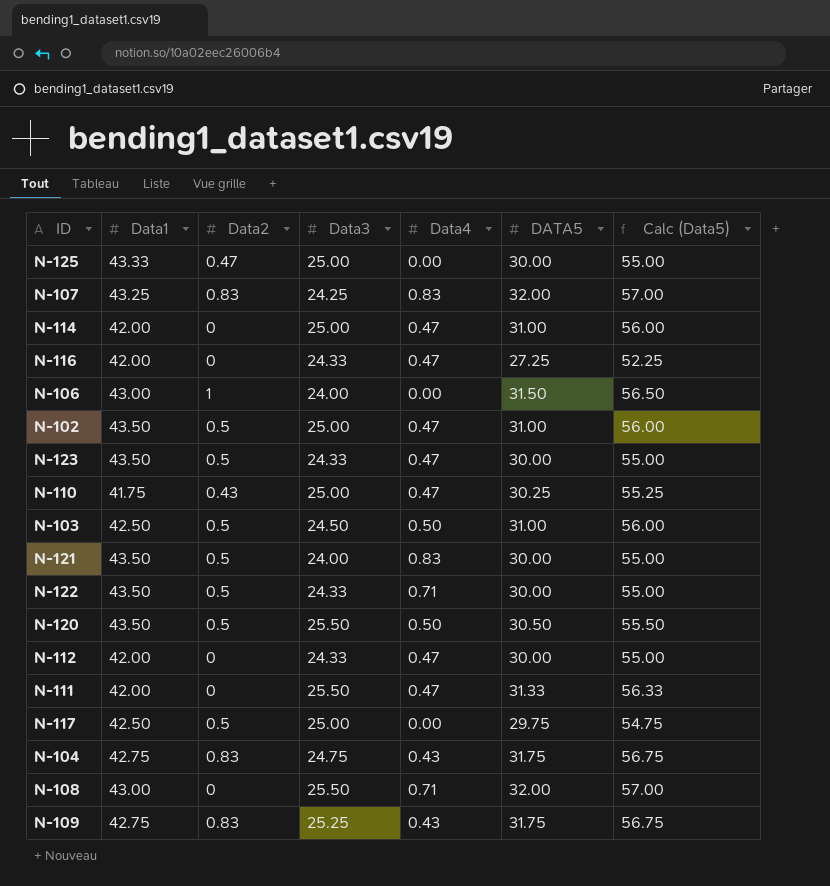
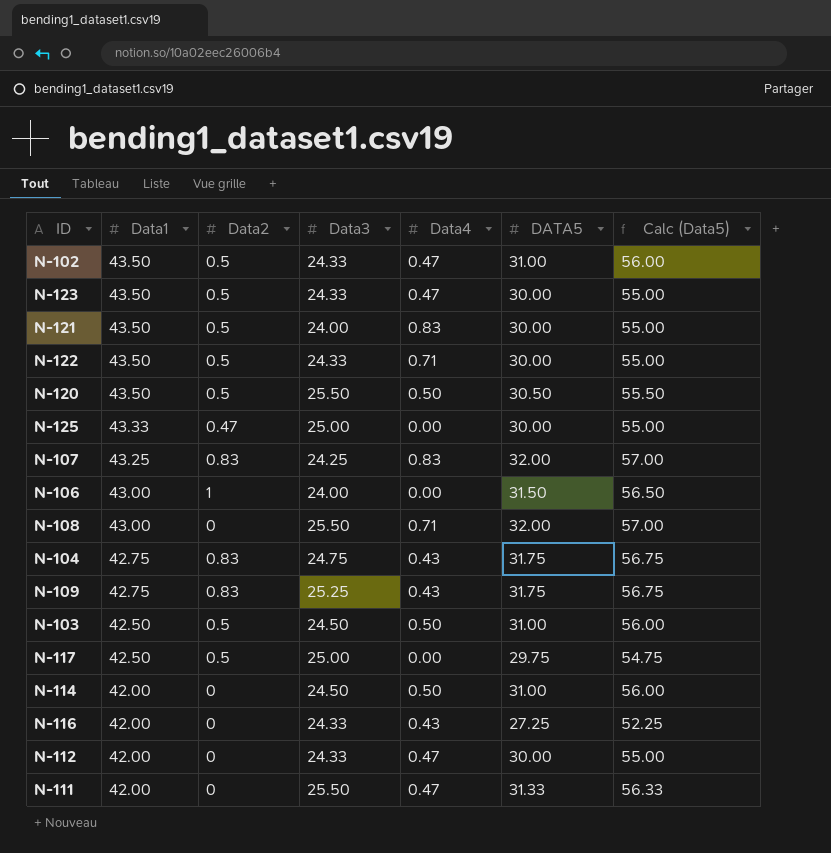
row order: none -> Data1 descending
row N-110: 41.75 | 0.43 | 25.00 | 0.47 | 30.25 | 55.25 -> none
N-102 | Data3: 25.00 -> 24.33
N-114 | Data3: 25.00 -> 24.50
N-114 | Data4: 0.47 -> 0.50
N-116 | Data4: 0.47 -> 0.43

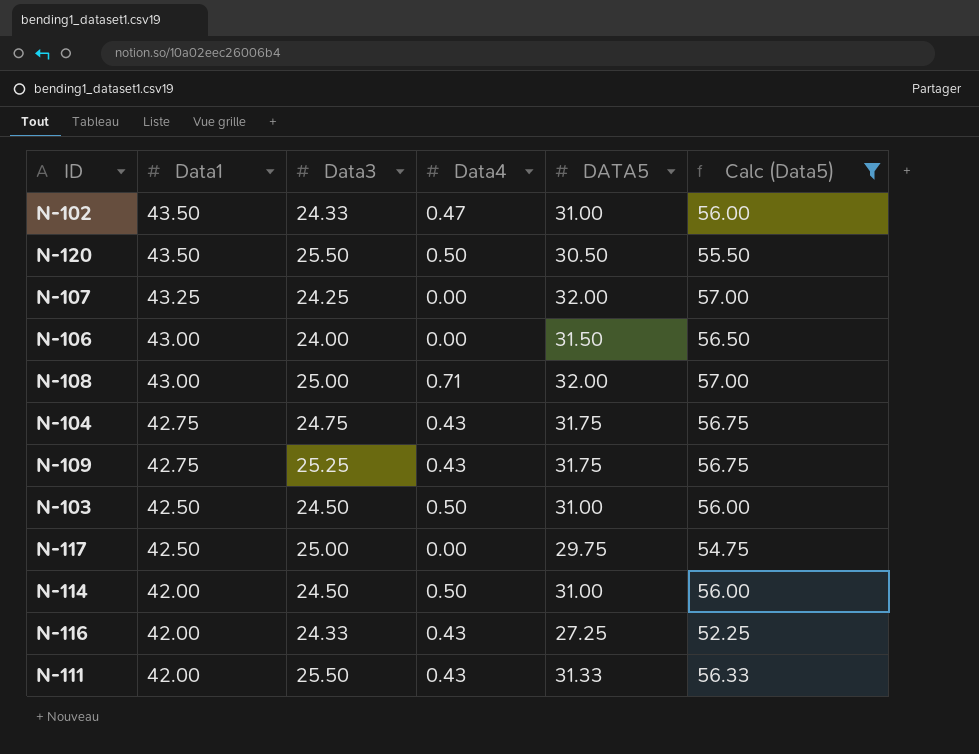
filter: none -> Calc (Data5) != 55.00
column Data2 | position: 3 -> none
N-107 | Data4: 0.83 -> 0.00
N-108 | Data3: 25.50 -> 25.00
N-111 | Data4: 0.47 -> 0.43

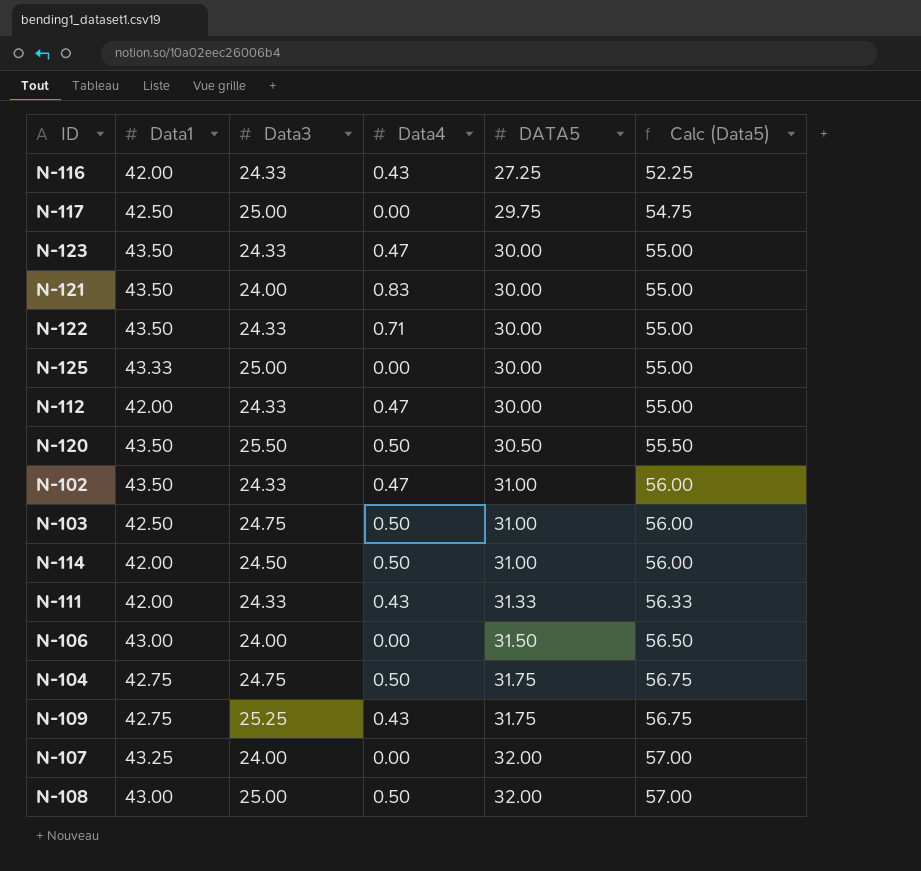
filter: Calc (Data5) != 55.00 -> none
row order: Data1 descending -> DATA5 ascending
N-103 | Data3: 24.50 -> 24.75
N-111 | Data3: 25.50 -> 24.33
N-104 | Data4: 0.43 -> 0.50
N-107 | Data3: 24.25 -> 24.00
N-108 | Data4: 0.71 -> 0.50

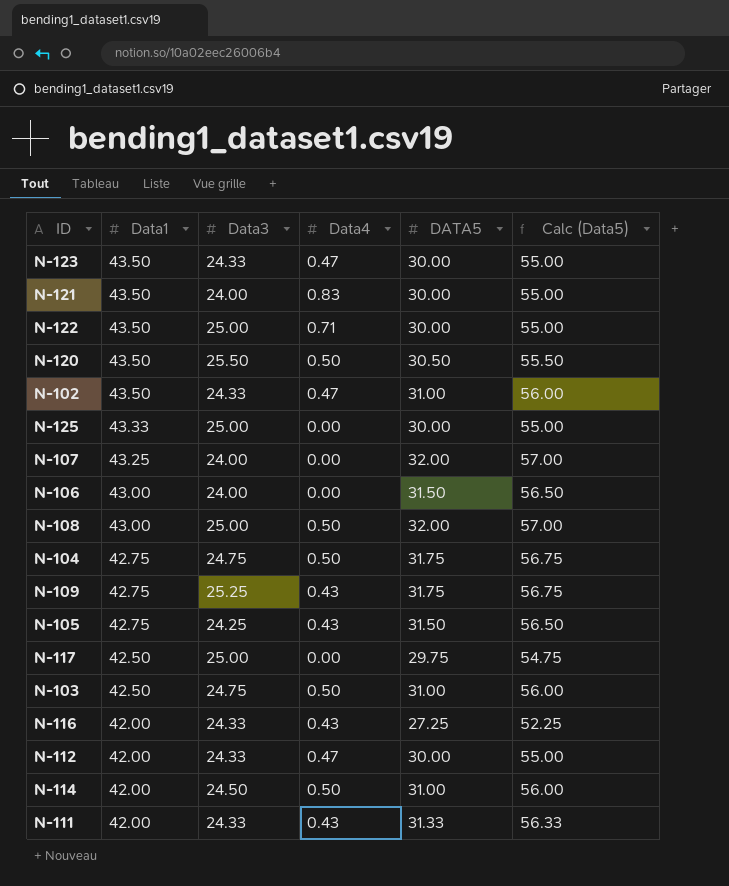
row order: DATA5 ascending -> Data1 descending
N-122 | Data3: 24.33 -> 25.00
row N-105: none -> 42.75 | 24.25 | 0.43 | 31.50 | 56.50

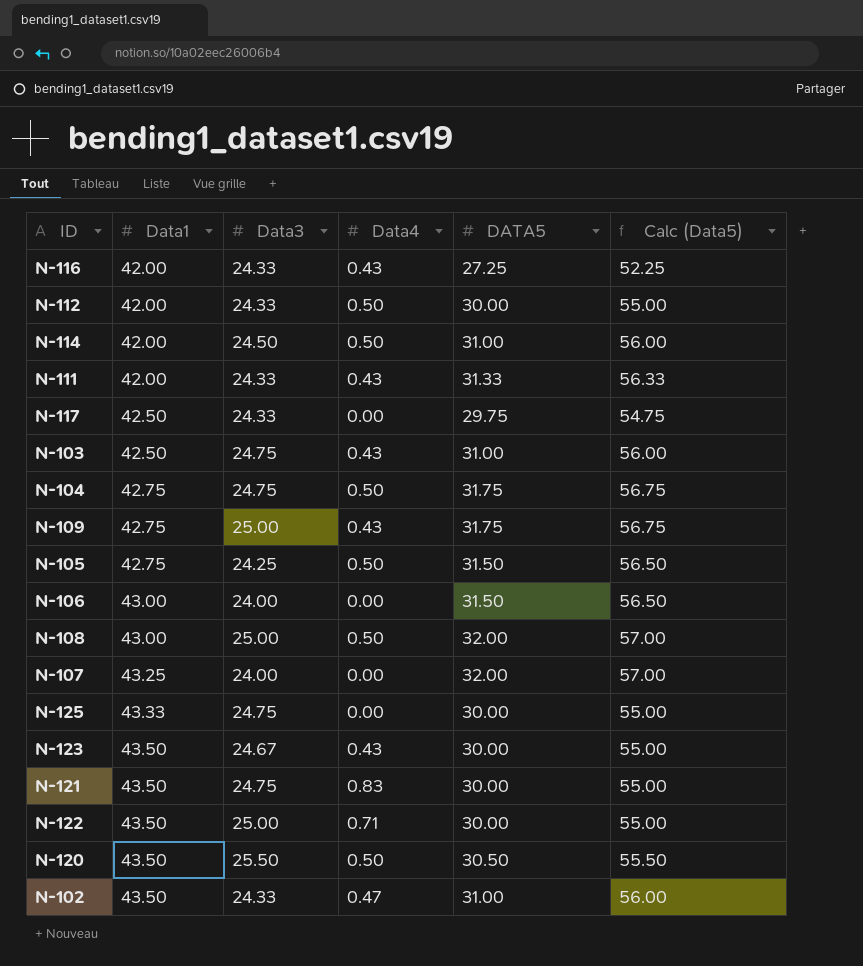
row order: Data1 descending -> Data1 ascending
N-112 | Data4: 0.47 -> 0.50
N-117 | Data3: 25.00 -> 24.33
N-103 | Data4: 0.50 -> 0.43
N-109 | Data3: 25.25 -> 25.00
N-105 | Data4: 0.43 -> 0.50
N-125 | Data3: 25.00 -> 24.75
N-123 | Data3: 24.33 -> 24.67
N-123 | Data4: 0.47 -> 0.43
N-121 | Data3: 24.00 -> 24.75

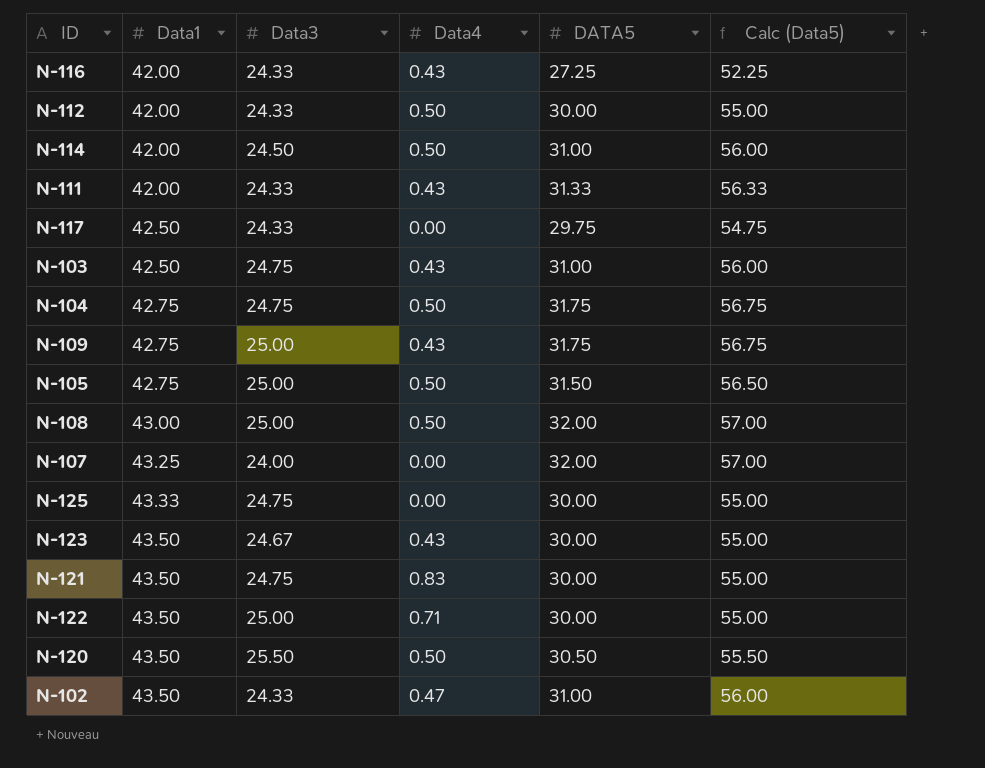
row N-106: 43.00 | 24.00 | 0.00 | 31.50 | 56.50 -> none
N-105 | Data3: 24.25 -> 25.00

